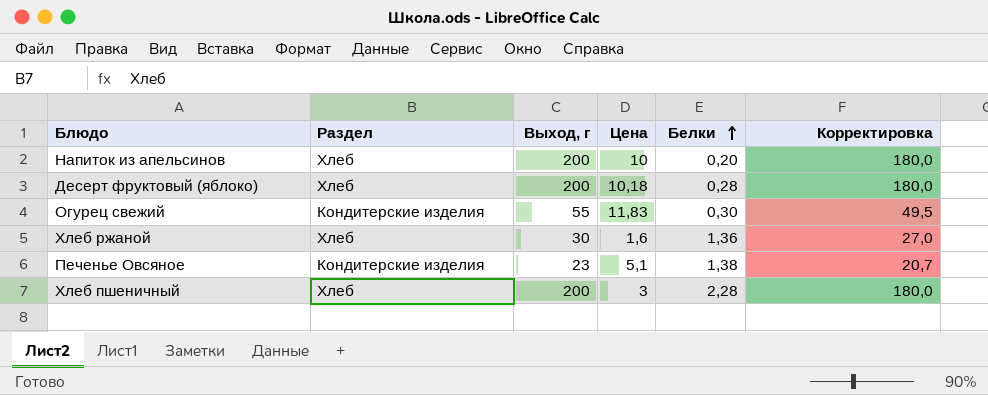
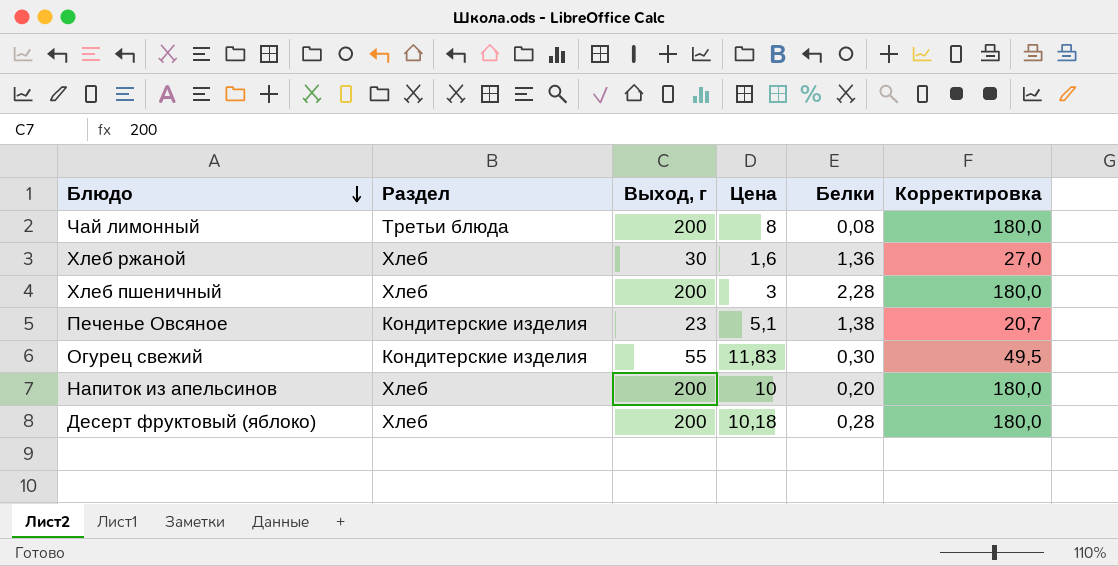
row order: Белки ascending -> Блюдо descending
row Чай лимонный: none -> Третьи блюда | 200 | 8 | 0,08 | 180,0

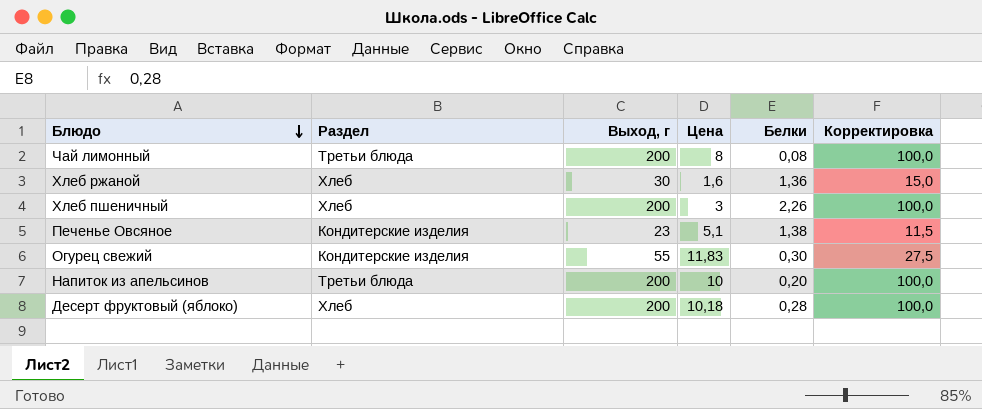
column Корректировка | formula: [Выход, г] * 0,9 -> [Выход, г] * 0,5
Хлеб пшеничный | Белки: 2,28 -> 2,26
Напиток из апельсинов | Раздел: Хлеб -> Третьи блюда

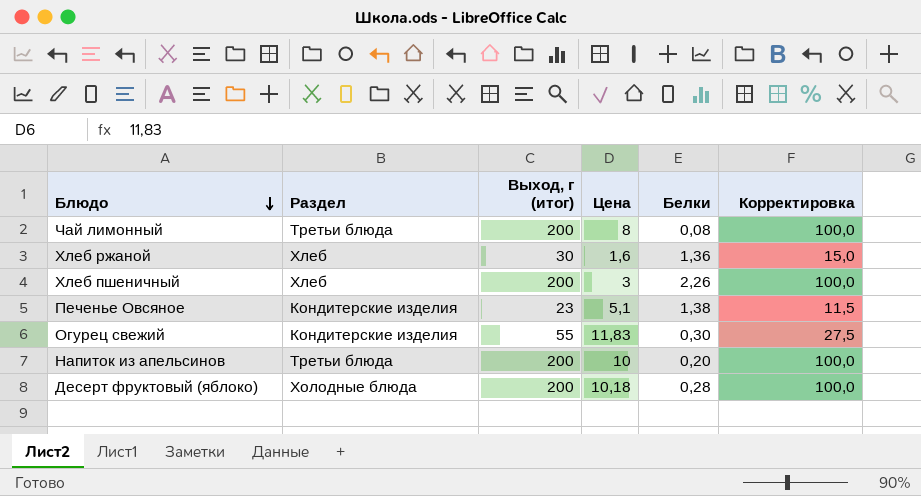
column name: Выход, г -> Выход, г (итог)
Десерт фруктовый (яблоко) | Раздел: Хлеб -> Холодные блюда

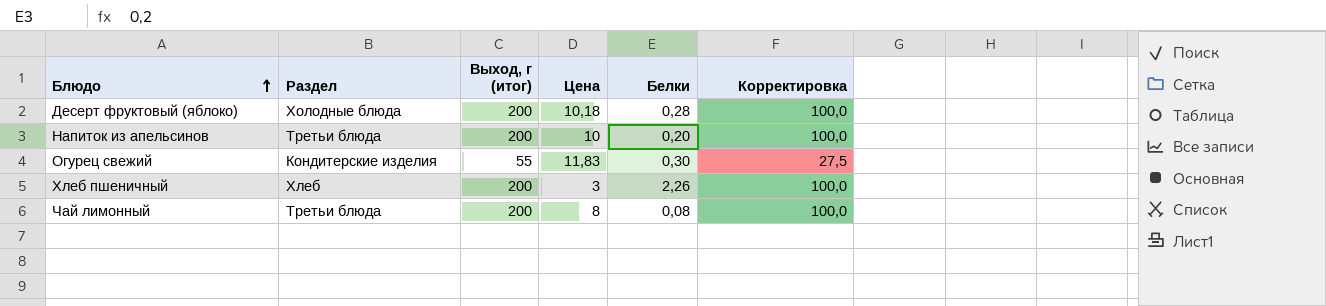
row order: Блюдо descending -> Блюдо ascending
row Хлеб ржаной: Хлеб | 30 | 1,6 | 1,36 | 15,0 -> none
row Печенье Овсяное: Кондитерские изделия | 23 | 5,1 | 1,38 | 11,5 -> none

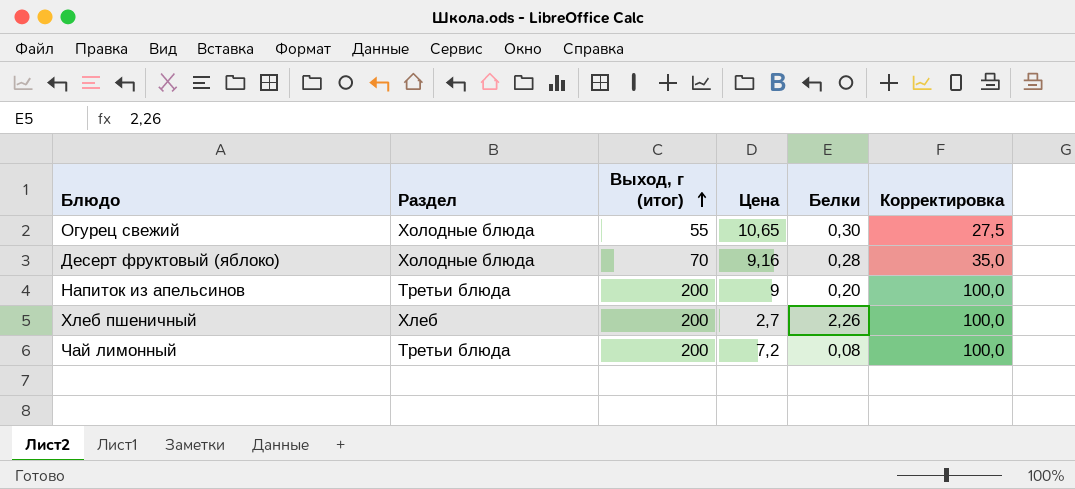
row order: Блюдо ascending -> Выход, г (итог) ascending
Огурец свежий | Раздел: Кондитерские изделия -> Холодные блюда
Огурец свежий | Цена: 11,83 -> 10,65
Десерт фруктовый (яблоко) | Выход, г (итог): 200 -> 70
Десерт фруктовый (яблоко) | Цена: 10,18 -> 9,16
Десерт фруктовый (яблоко) | Корректировка: 100,0 -> 35,0
Напиток из апельсинов | Цена: 10 -> 9
Хлеб пшеничный | Цена: 3 -> 2,7
Чай лимонный | Цена: 8 -> 7,2

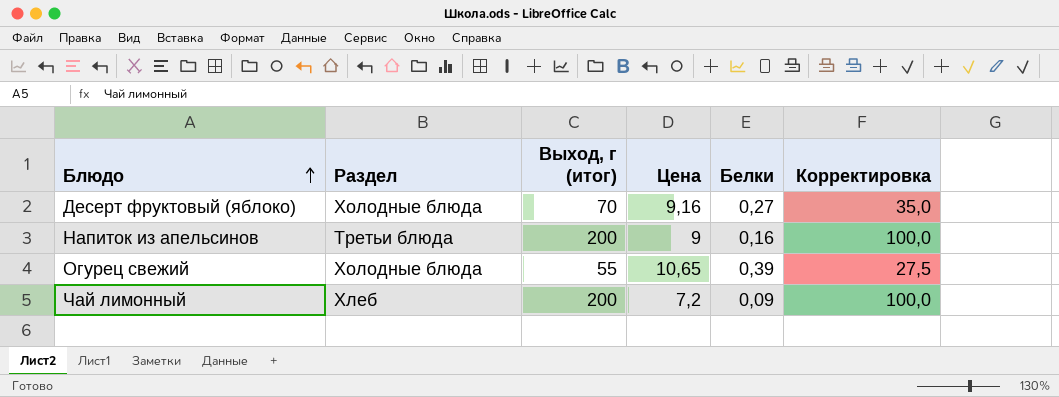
row order: Выход, г (итог) ascending -> Блюдо ascending
row Хлеб пшеничный: Хлеб | 200 | 2,7 | 2,26 | 100,0 -> none
Десерт фруктовый (яблоко) | Белки: 0,28 -> 0,27
Напиток из апельсинов | Белки: 0,20 -> 0,16
Огурец свежий | Белки: 0,30 -> 0,39
Чай лимонный | Раздел: Третьи блюда -> Хлеб
Чай лимонный | Белки: 0,08 -> 0,09

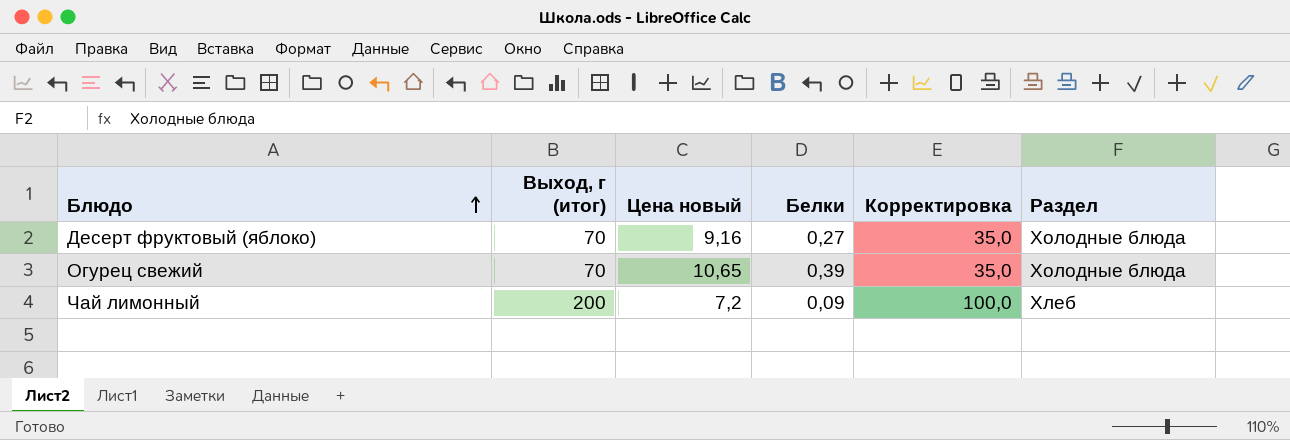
column name: Цена -> Цена новый
column Раздел | position: 2 -> 6
row Напиток из апельсинов: Третьи блюда | 200 | 9 | 0,16 | 100,0 -> none
Огурец свежий | Выход, г (итог): 55 -> 70
Огурец свежий | Корректировка: 27,5 -> 35,0

